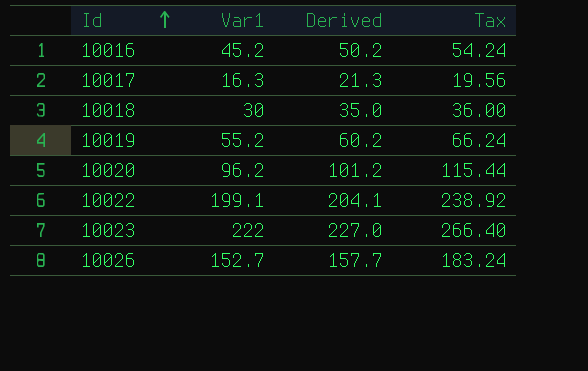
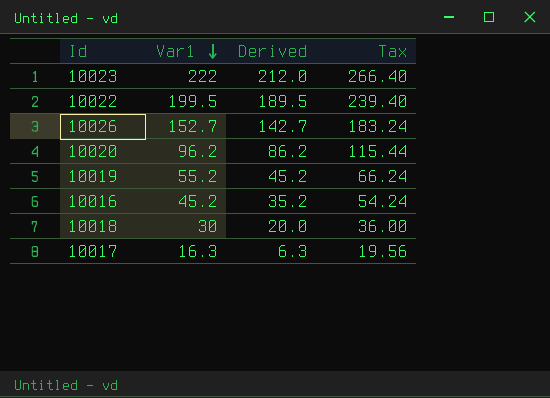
row order: Id ascending -> Var1 descending
column Derived | formula: [Var1] + 5 -> [Var1] - 10
10022 | Var1: 199.1 -> 199.5
10022 | Tax: 238.92 -> 239.40

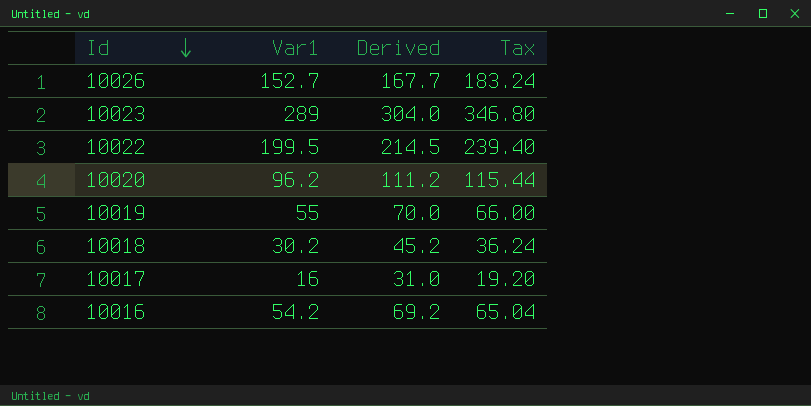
row order: Var1 descending -> Id descending
column Derived | formula: [Var1] - 10 -> [Var1] + 15
10023 | Var1: 222 -> 289
10023 | Tax: 266.40 -> 346.80
10019 | Var1: 55.2 -> 55
10019 | Tax: 66.24 -> 66.00
10018 | Var1: 30 -> 30.2
10018 | Tax: 36.00 -> 36.24
10017 | Var1: 16.3 -> 16
10017 | Tax: 19.56 -> 19.20
10016 | Var1: 45.2 -> 54.2
10016 | Tax: 54.24 -> 65.04

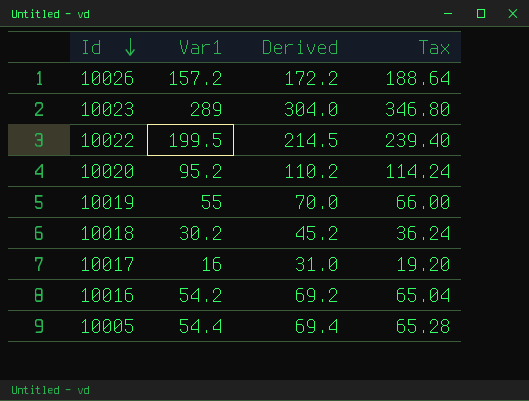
10026 | Var1: 152.7 -> 157.2
10026 | Derived: 167.7 -> 172.2
10026 | Tax: 183.24 -> 188.64
10020 | Var1: 96.2 -> 95.2
10020 | Derived: 111.2 -> 110.2
10020 | Tax: 115.44 -> 114.24
row 10005: none -> 54.4 | 69.4 | 65.28

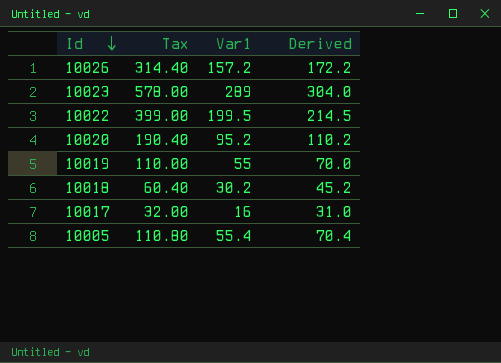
column Tax | formula: [Var1] * 1.2 -> [Var1] * 2
column Tax | position: 4 -> 2
row 10016: 54.2 | 69.2 | 65.04 -> none
10005 | Var1: 54.4 -> 55.4
10005 | Derived: 69.4 -> 70.4

